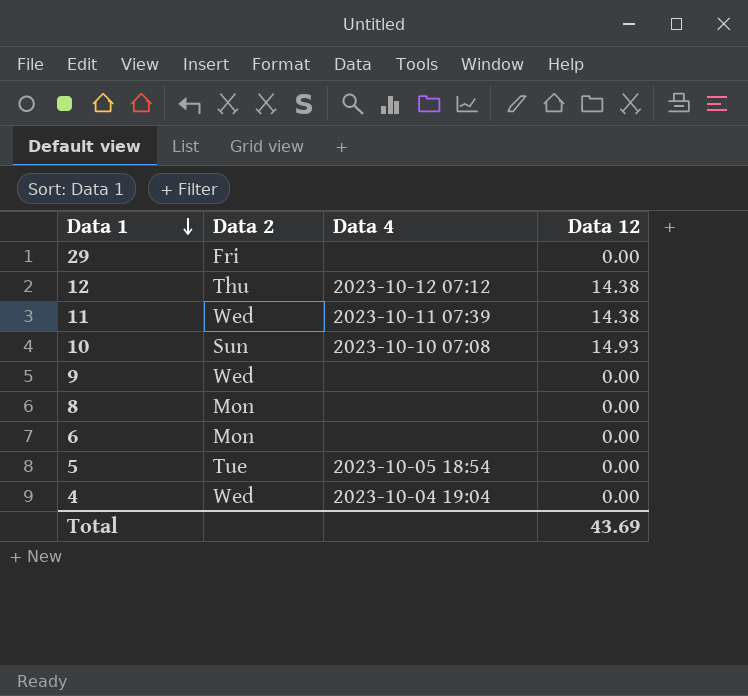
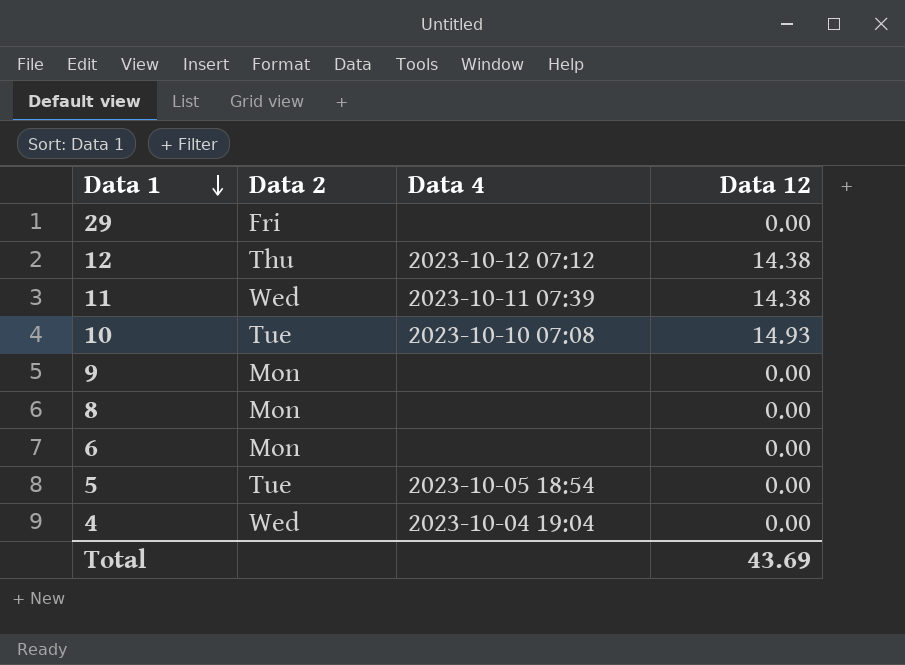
10 | Data 2: Sun -> Tue
9 | Data 2: Wed -> Mon

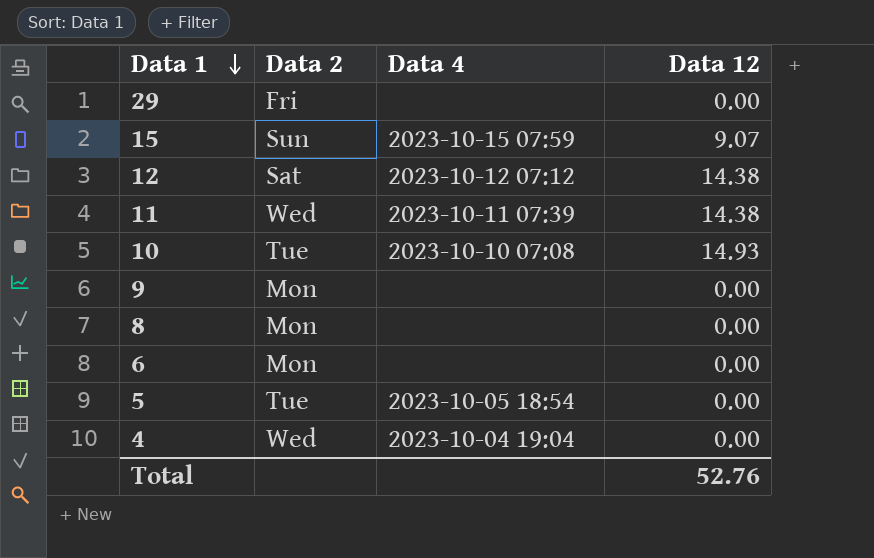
row 15: none -> Sun | 2023-10-15 07:59 | 9.07
12 | Data 2: Thu -> Sat
Total | Data 12: 43.69 -> 52.76

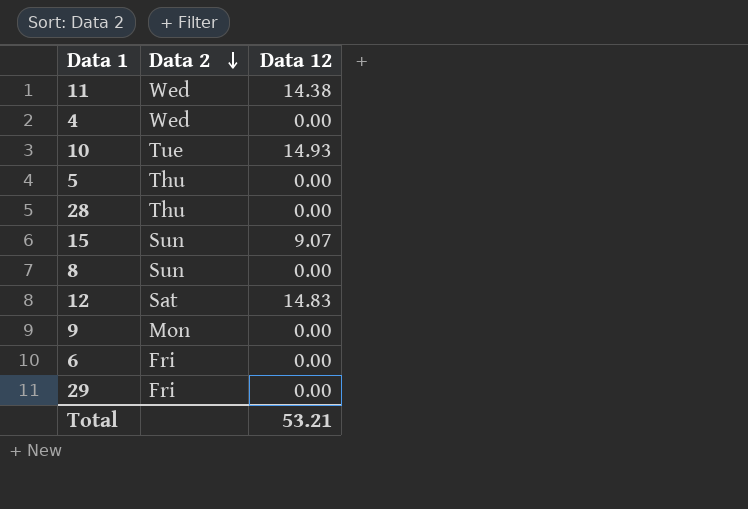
row order: Data 1 descending -> Data 2 descending
column Data 4 | position: 3 -> none
5 | Data 2: Tue -> Thu
row 28: none -> Thu | 0.00
8 | Data 2: Mon -> Sun
12 | Data 12: 14.38 -> 14.83
6 | Data 2: Mon -> Fri
Total | Data 12: 52.76 -> 53.21

